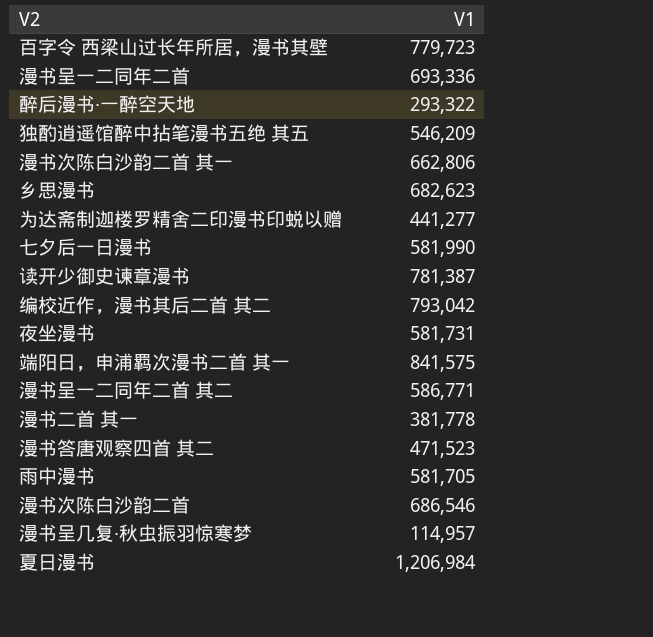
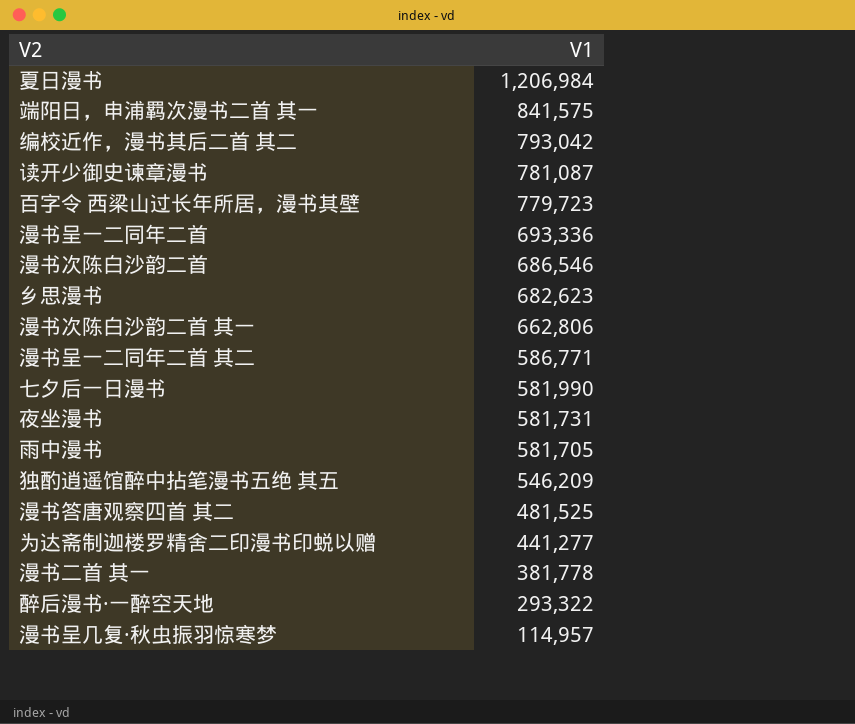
row order: none -> V1 descending
读开少御史谏章漫书 | V1: 781,387 -> 781,087
漫书答唐观察四首 其二 | V1: 471,523 -> 481,525

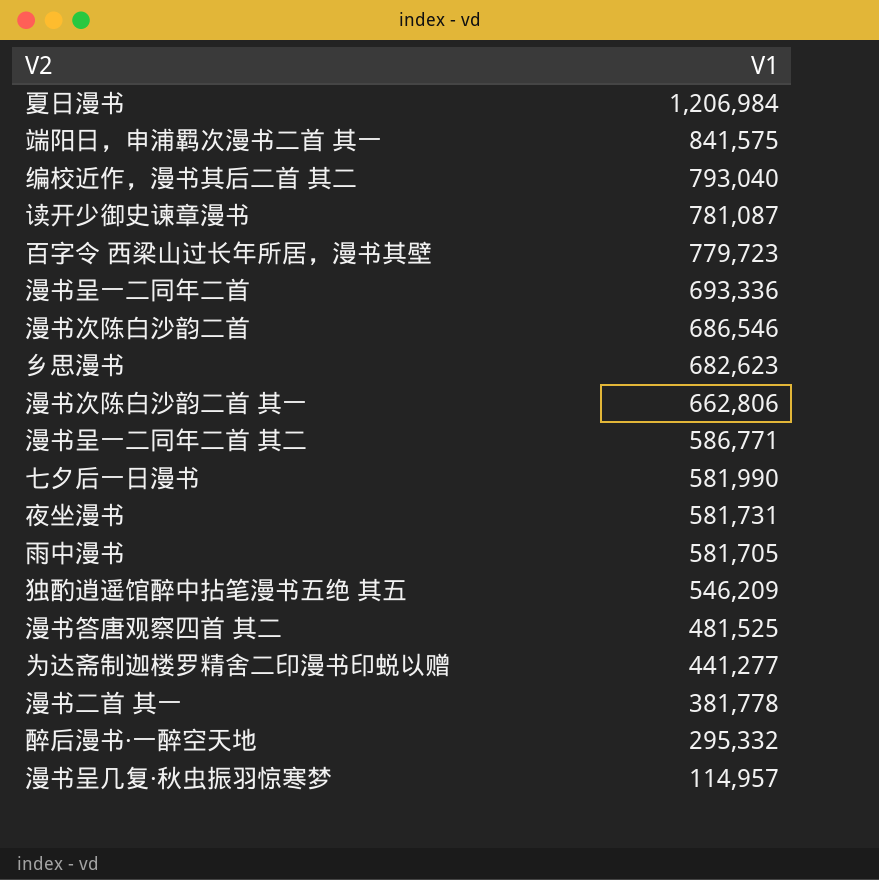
编校近作，漫书其后二首 其二 | V1: 793,042 -> 793,040
醉后漫书·一醉空天地 | V1: 293,322 -> 295,332

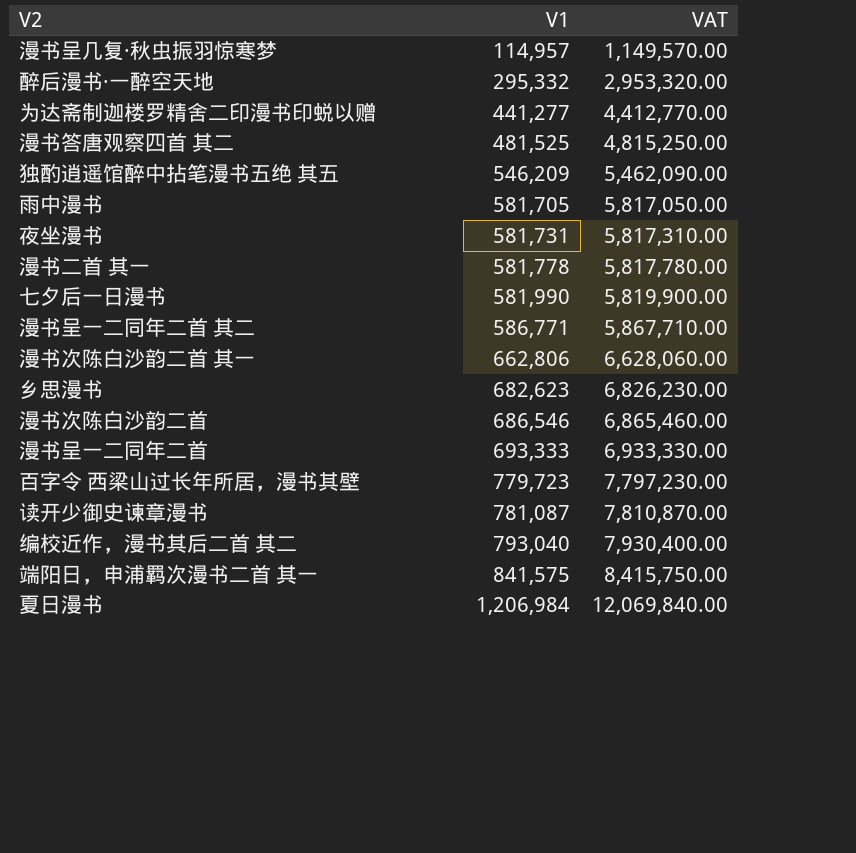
row order: V1 descending -> V1 ascending
column VAT | formula: none -> [V1] * 10
漫书二首 其一 | V1: 381,778 -> 581,778
漫书呈一二同年二首 | V1: 693,336 -> 693,333

